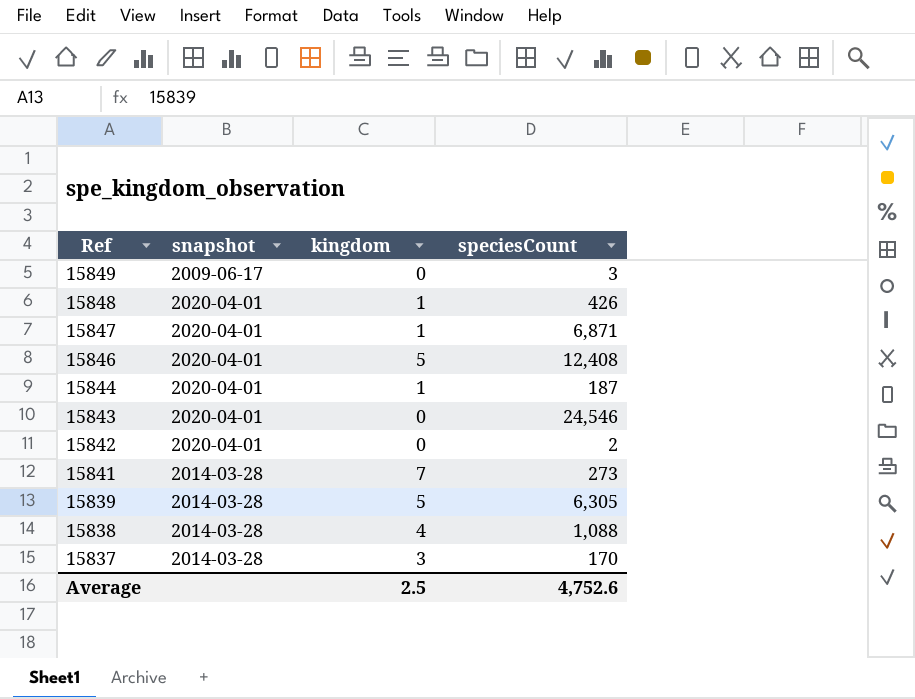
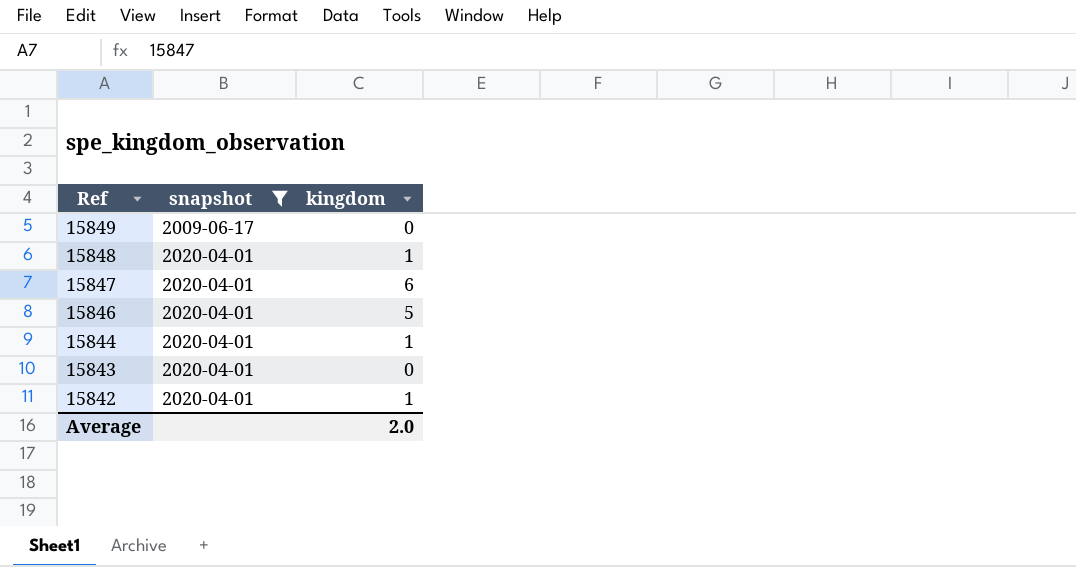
filter: none -> snapshot != 2014-03-28
column speciesCount | position: 4 -> none
15847 | kingdom: 1 -> 6
15842 | kingdom: 0 -> 1
Average | kingdom: 2.5 -> 2.0

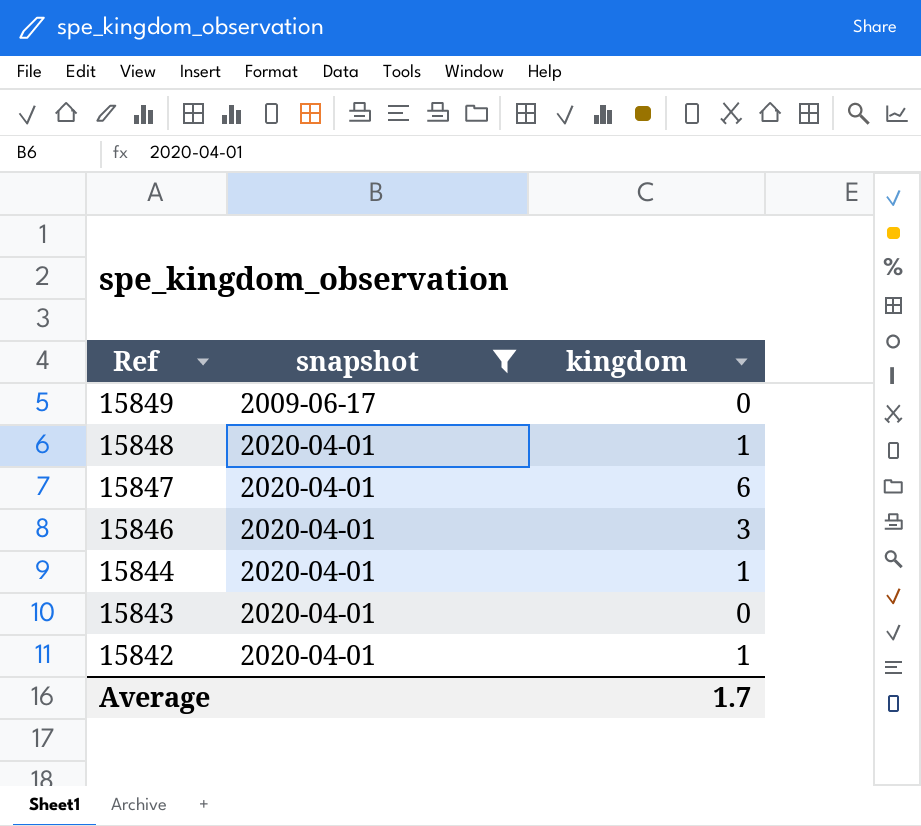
15846 | kingdom: 5 -> 3
Average | kingdom: 2.0 -> 1.7

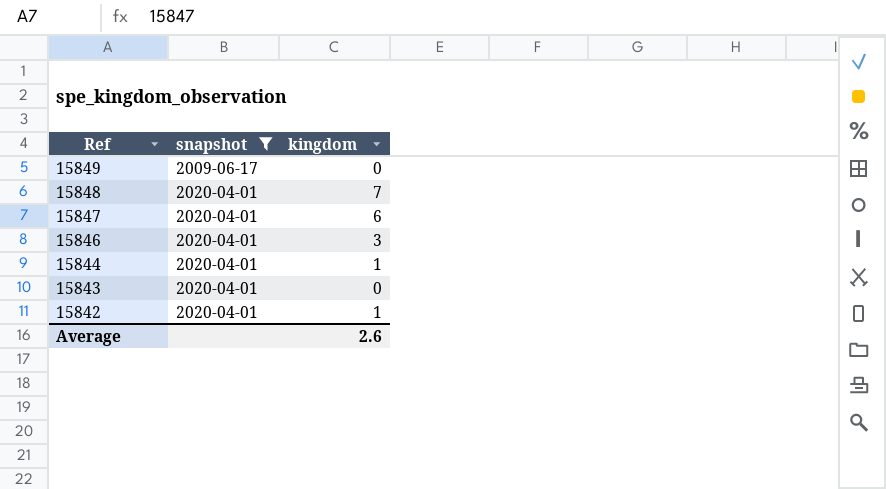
15848 | kingdom: 1 -> 7
Average | kingdom: 1.7 -> 2.6

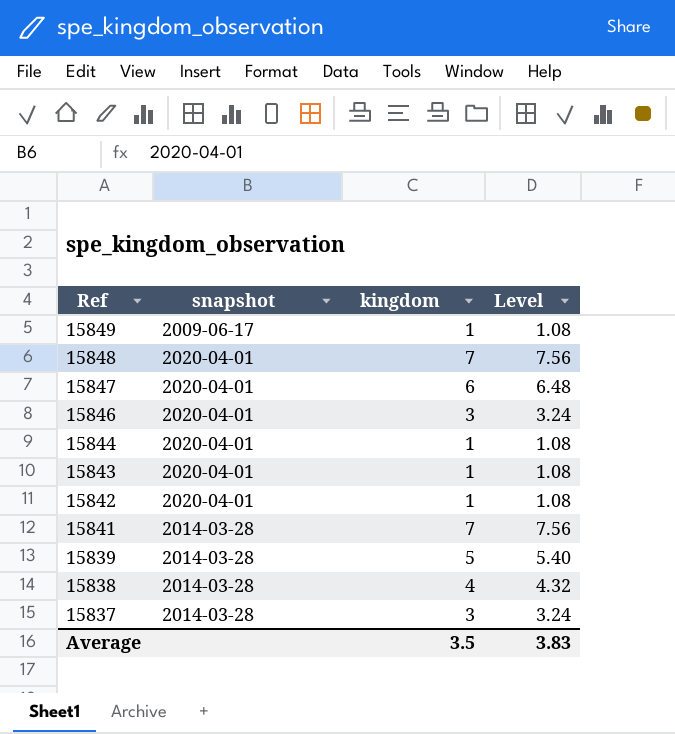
filter: snapshot != 2014-03-28 -> none
column Level | formula: none -> [kingdom] * 1.08
15849 | kingdom: 0 -> 1
15843 | kingdom: 0 -> 1
Average | kingdom: 2.6 -> 3.5

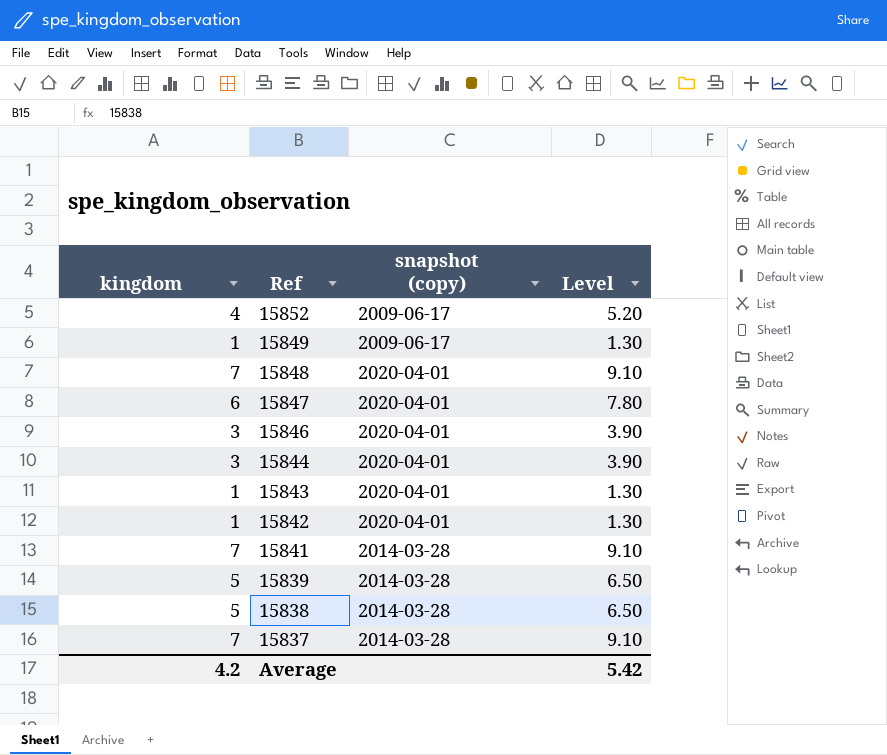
column kingdom | position: 3 -> 1
column name: snapshot -> snapshot (copy)
column Level | formula: [kingdom] * 1.08 -> [kingdom] * 1.3
row 15852: none -> 4 | 2009-06-17 | 5.20
15844 | kingdom: 1 -> 3
15838 | kingdom: 4 -> 5
15837 | kingdom: 3 -> 7
Average | kingdom: 3.5 -> 4.2
Average | Level: 3.83 -> 5.42

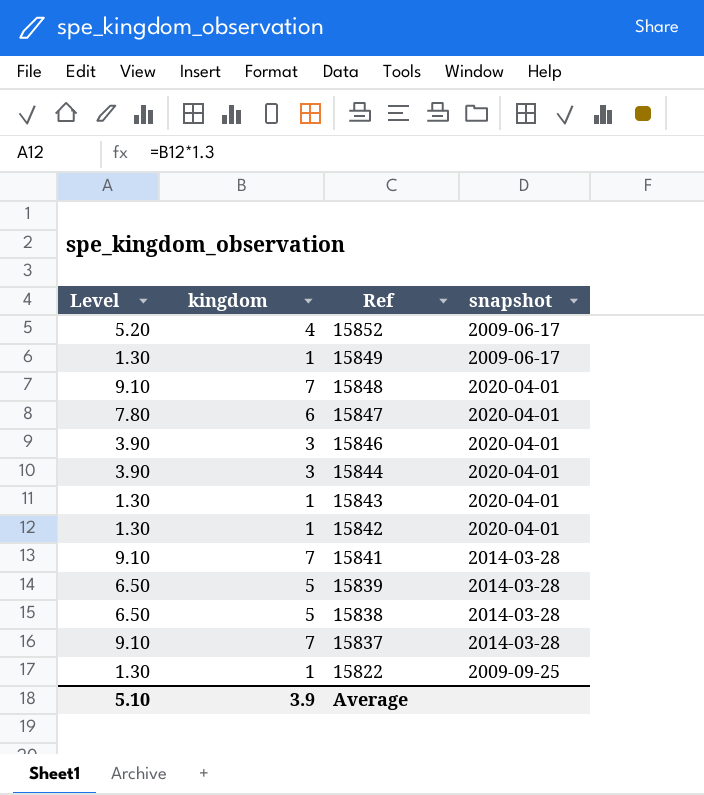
column Level | position: 4 -> 1
column name: snapshot (copy) -> snapshot
row 15822: none -> 1.30 | 1 | 2009-09-25
Average | Level: 5.42 -> 5.10
Average | kingdom: 4.2 -> 3.9

